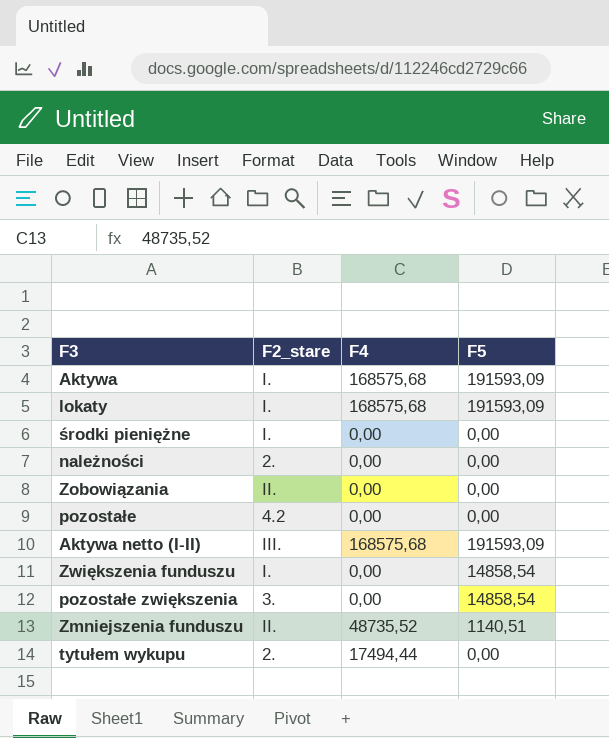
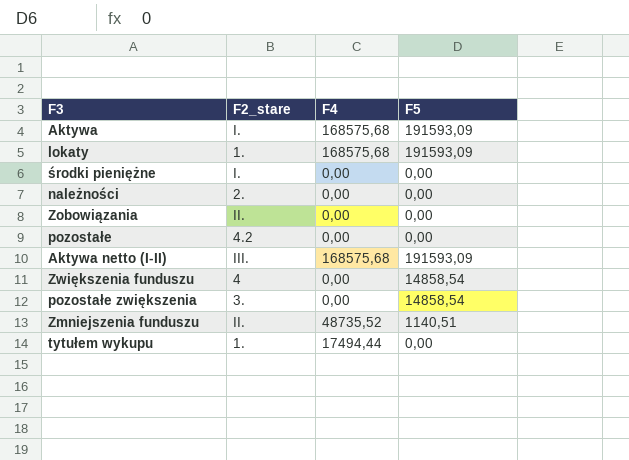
lokaty | F2_stare: I. -> 1.
Zwiększenia funduszu | F2_stare: I. -> 4
tytułem wykupu | F2_stare: 2. -> 1.

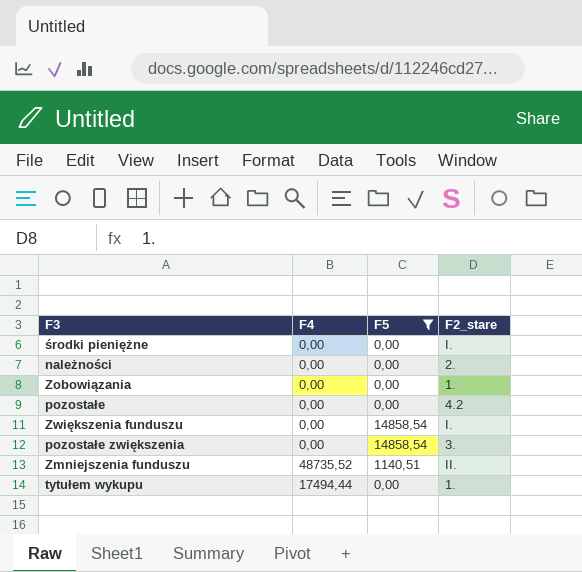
filter: none -> F5 != 191593,09
column F2_stare | position: 2 -> 4
Zobowiązania | F2_stare: II. -> 1.
Zwiększenia funduszu | F2_stare: 4 -> I.

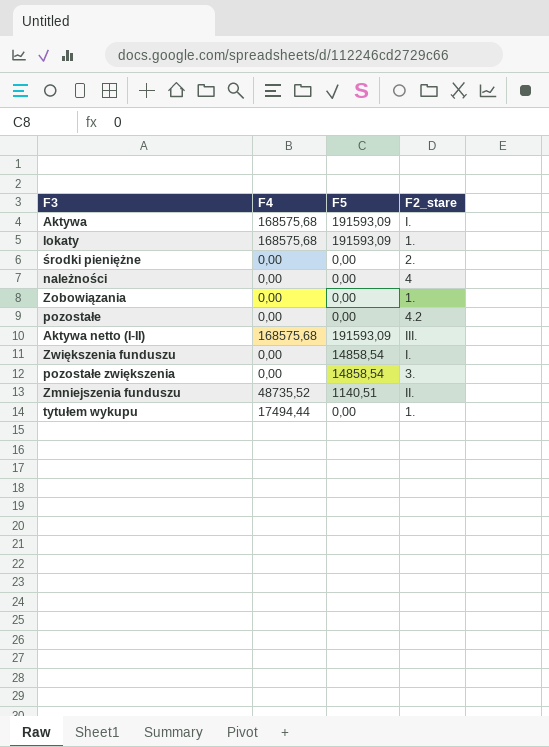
filter: F5 != 191593,09 -> none
środki pieniężne | F2_stare: I. -> 2.
należności | F2_stare: 2. -> 4

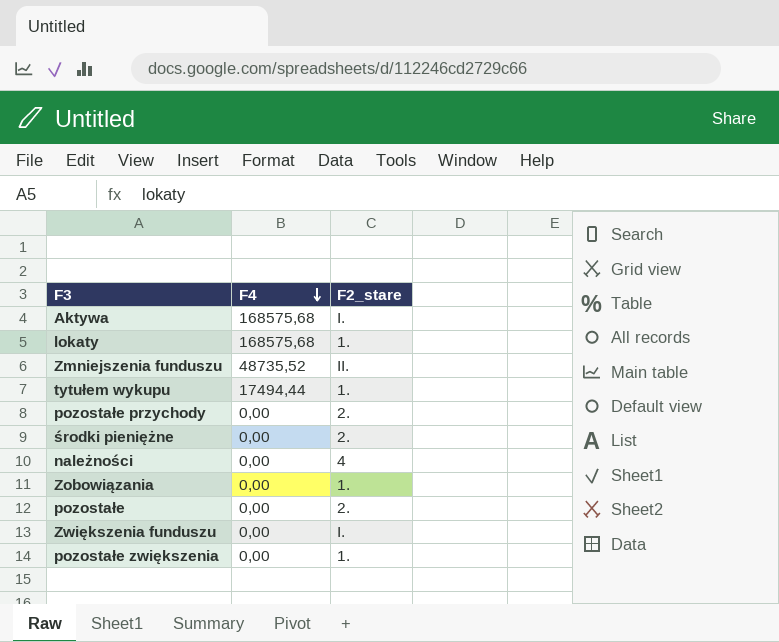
row order: none -> F4 descending
column F5 | position: 3 -> none
row Aktywa netto (I-II): 168575,68 | 191593,09 | III. -> none
row pozostałe przychody: none -> 0,00 | 2.
pozostałe | F2_stare: 4.2 -> 2.
pozostałe zwiększenia | F2_stare: 3. -> 1.

